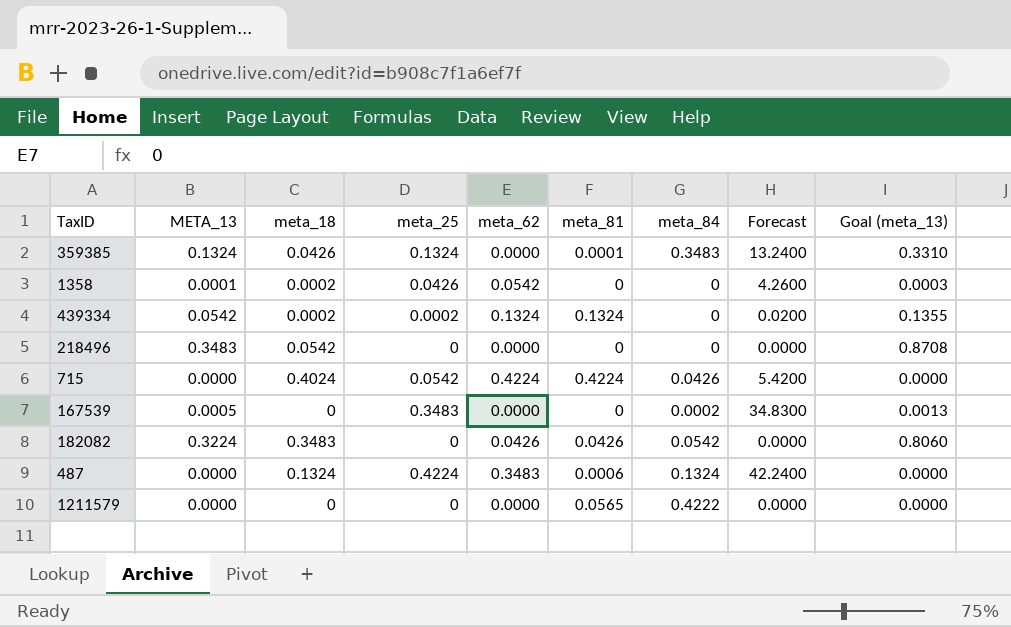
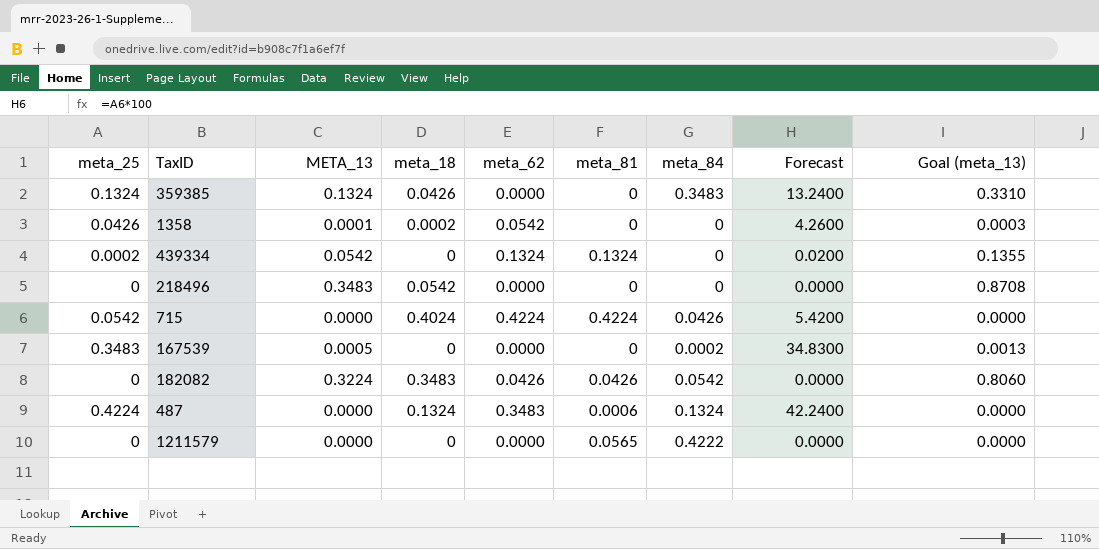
column meta_25 | position: 4 -> 1
359385 | meta_81: 0.0001 -> 0
439334 | meta_18: 0.0002 -> 0

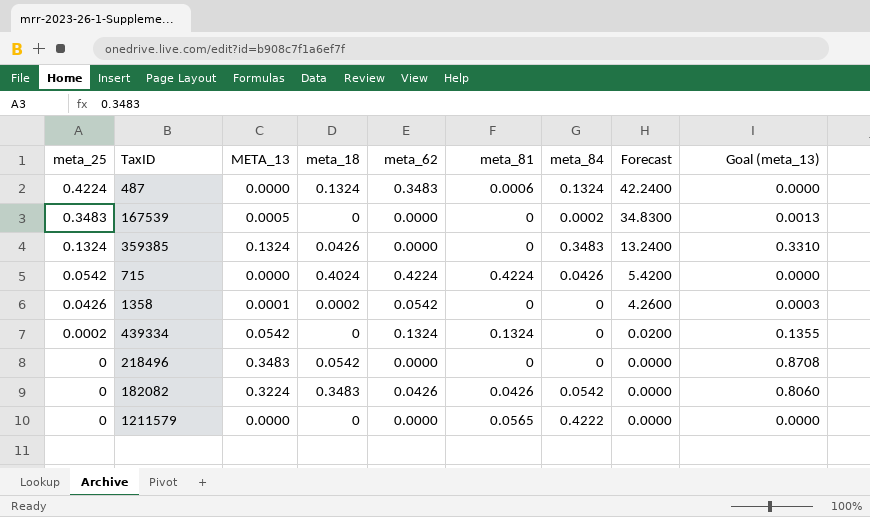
row order: none -> meta_25 descending

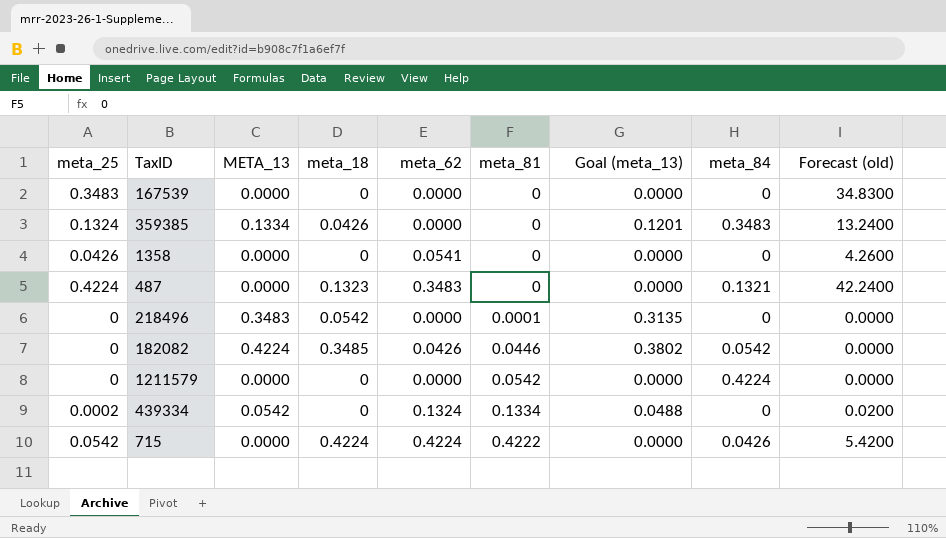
row order: meta_25 descending -> meta_81 ascending
column Goal (meta_13) | formula: [META_13] * 2.5 -> [META_13] * 0.9
column Goal (meta_13) | position: 9 -> 7
column name: Forecast -> Forecast (old)
167539 | META_13: 0.0005 -> 0.0000
167539 | meta_84: 0.0002 -> 0
359385 | META_13: 0.1324 -> 0.1334
1358 | META_13: 0.0001 -> 0.0000
1358 | meta_18: 0.0002 -> 0
1358 | meta_62: 0.0542 -> 0.0541
487 | meta_18: 0.1324 -> 0.1323
487 | meta_81: 0.0006 -> 0
487 | meta_84: 0.1324 -> 0.1321
218496 | meta_81: 0 -> 0.0001
182082 | META_13: 0.3224 -> 0.4224
182082 | meta_18: 0.3483 -> 0.3485
182082 | meta_81: 0.0426 -> 0.0446
1211579 | meta_81: 0.0565 -> 0.0542
1211579 | meta_84: 0.4222 -> 0.4224
439334 | meta_81: 0.1324 -> 0.1334
715 | meta_18: 0.4024 -> 0.4224
715 | meta_81: 0.4224 -> 0.4222

